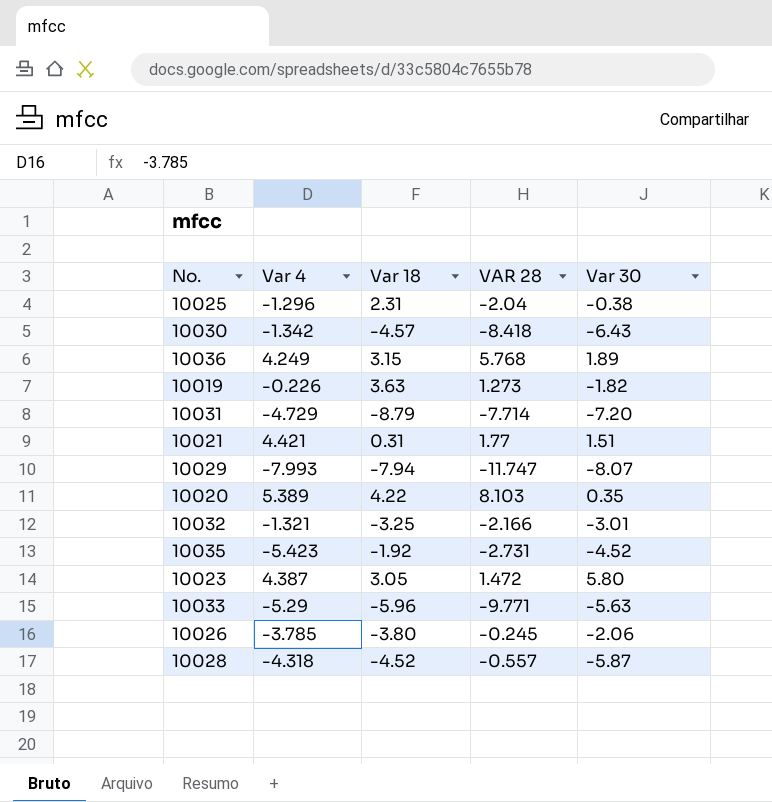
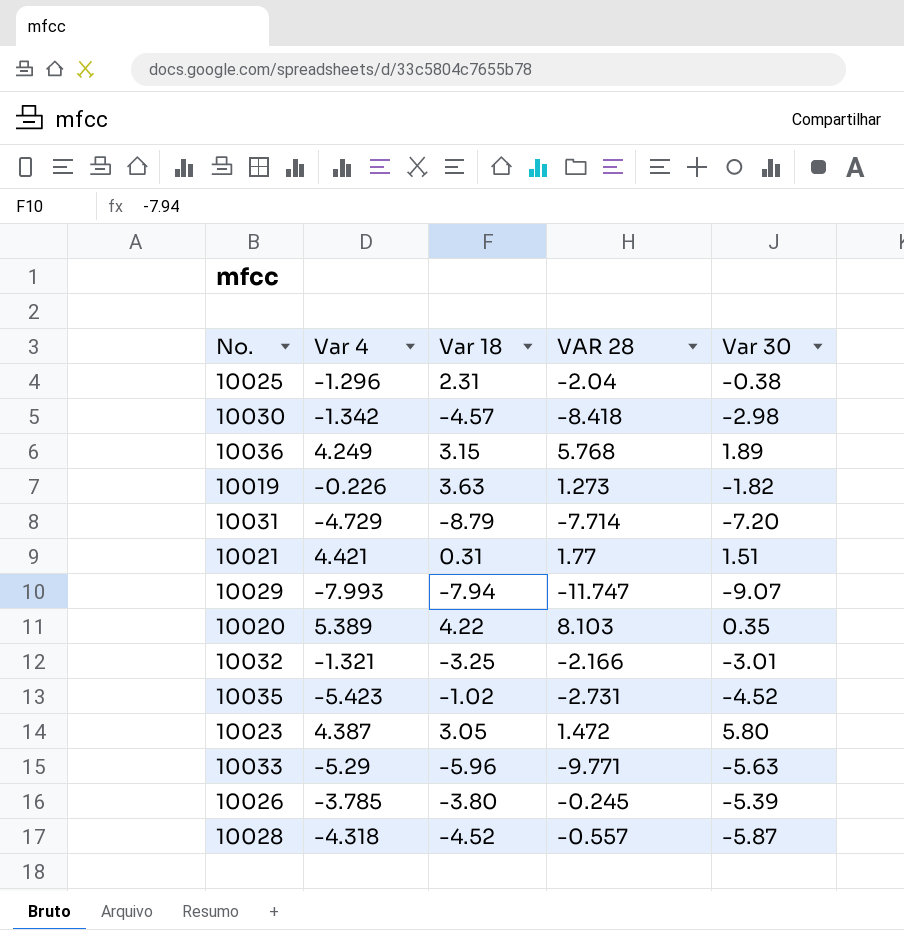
10030 | Var 30: -6.43 -> -2.98
10029 | Var 30: -8.07 -> -9.07
10035 | Var 18: -1.92 -> -1.02
10026 | Var 30: -2.06 -> -5.39

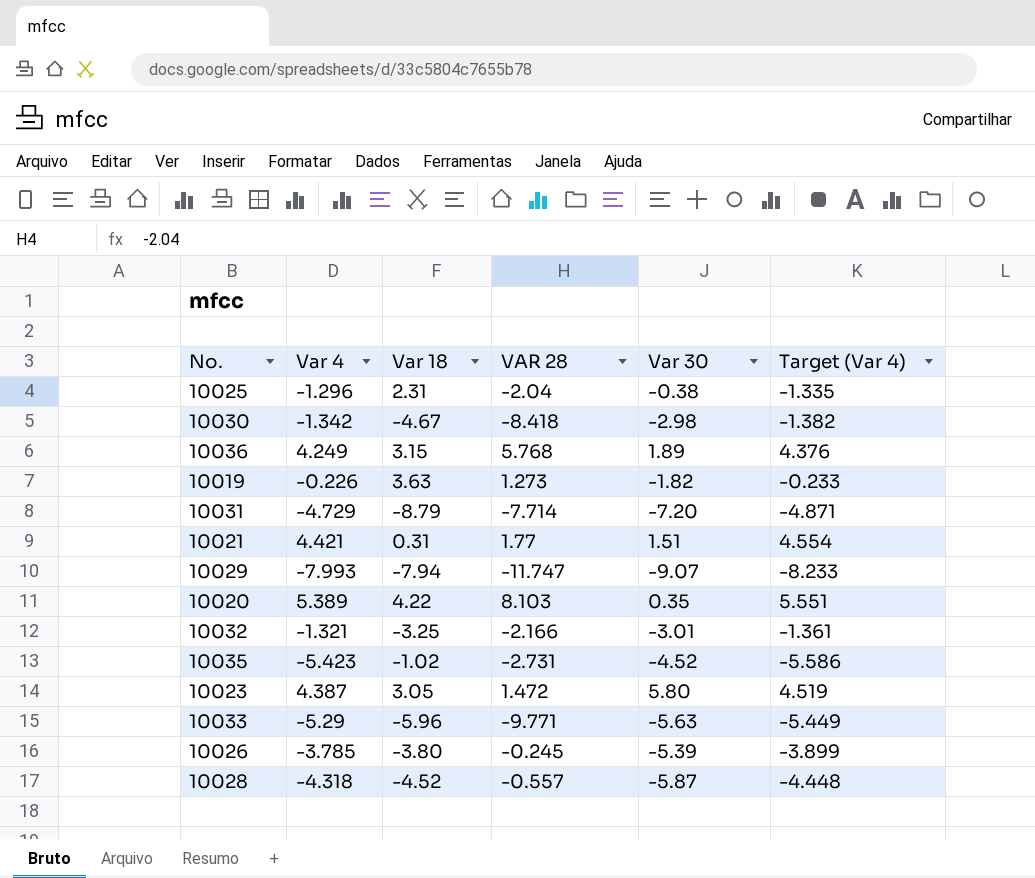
column Target (Var 4) | formula: none -> [Var 4] * 1.03
10030 | Var 18: -4.57 -> -4.67

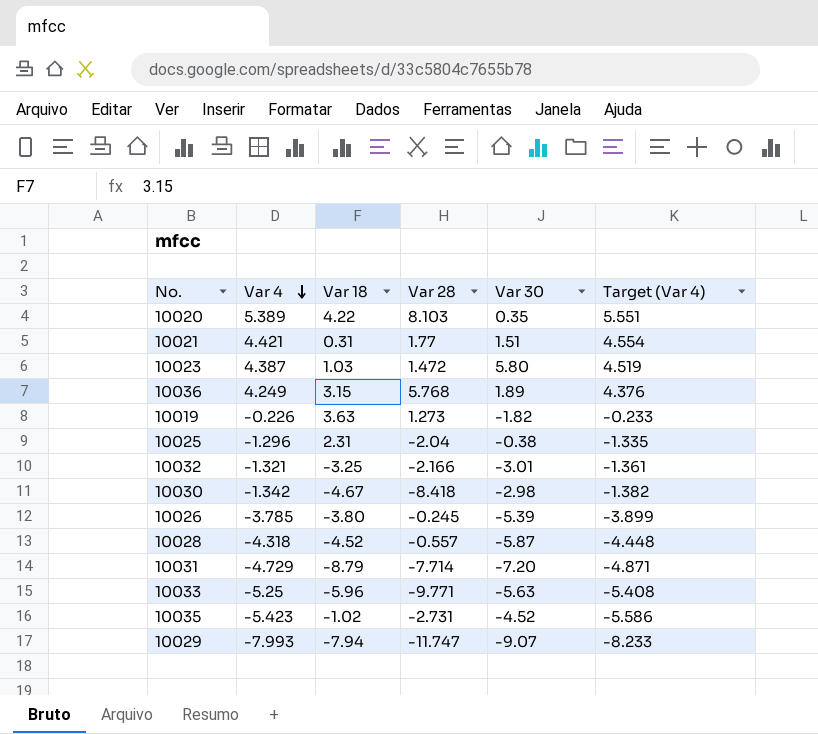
row order: none -> Var 4 descending
column name: VAR 28 -> Var 28
10023 | Var 18: 3.05 -> 1.03
10033 | Var 4: -5.29 -> -5.25
10033 | Target (Var 4): -5.449 -> -5.408

